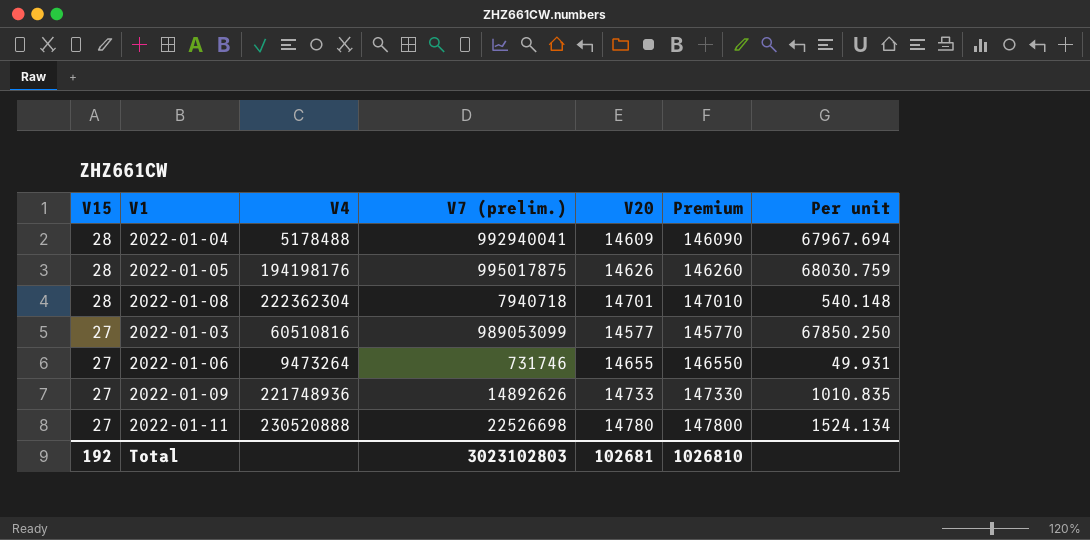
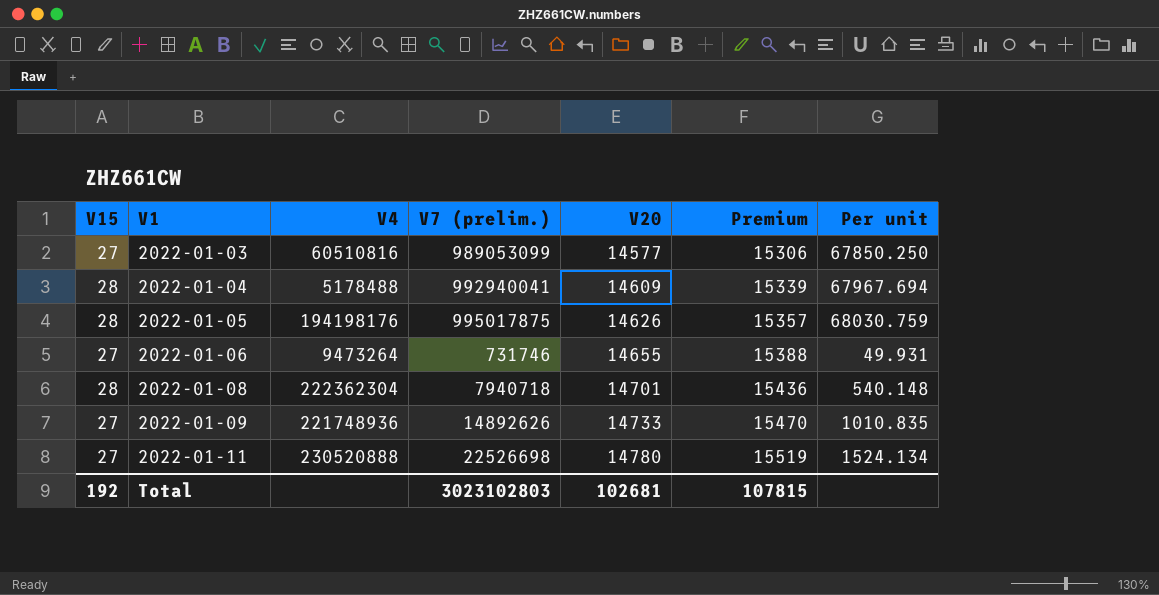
row order: V15 descending -> V1 ascending
column Premium | formula: [V20] * 10 -> [V20] * 1.05
Total | Premium: 1026810 -> 107815

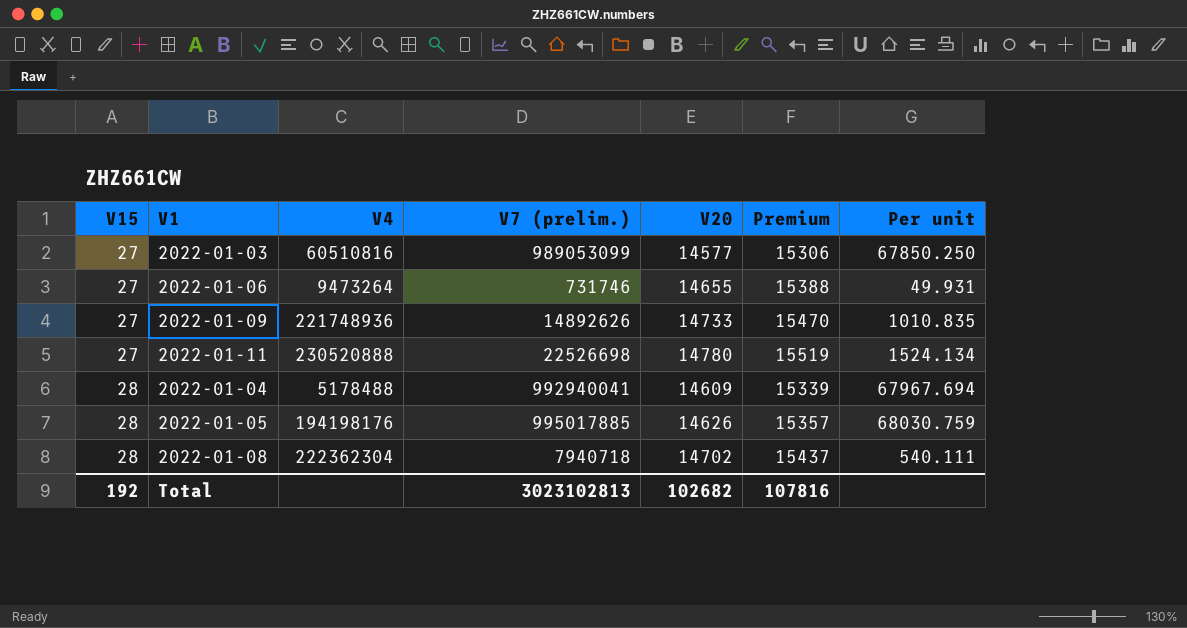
row order: V1 ascending -> V15 ascending
2022-01-05 | V7 (prelim.): 995017875 -> 995017885
2022-01-08 | V20: 14701 -> 14702
2022-01-08 | Premium: 15436 -> 15437
2022-01-08 | Per unit: 540.148 -> 540.111
Total | V7 (prelim.): 3023102803 -> 3023102813
Total | V20: 102681 -> 102682
Total | Premium: 107815 -> 107816

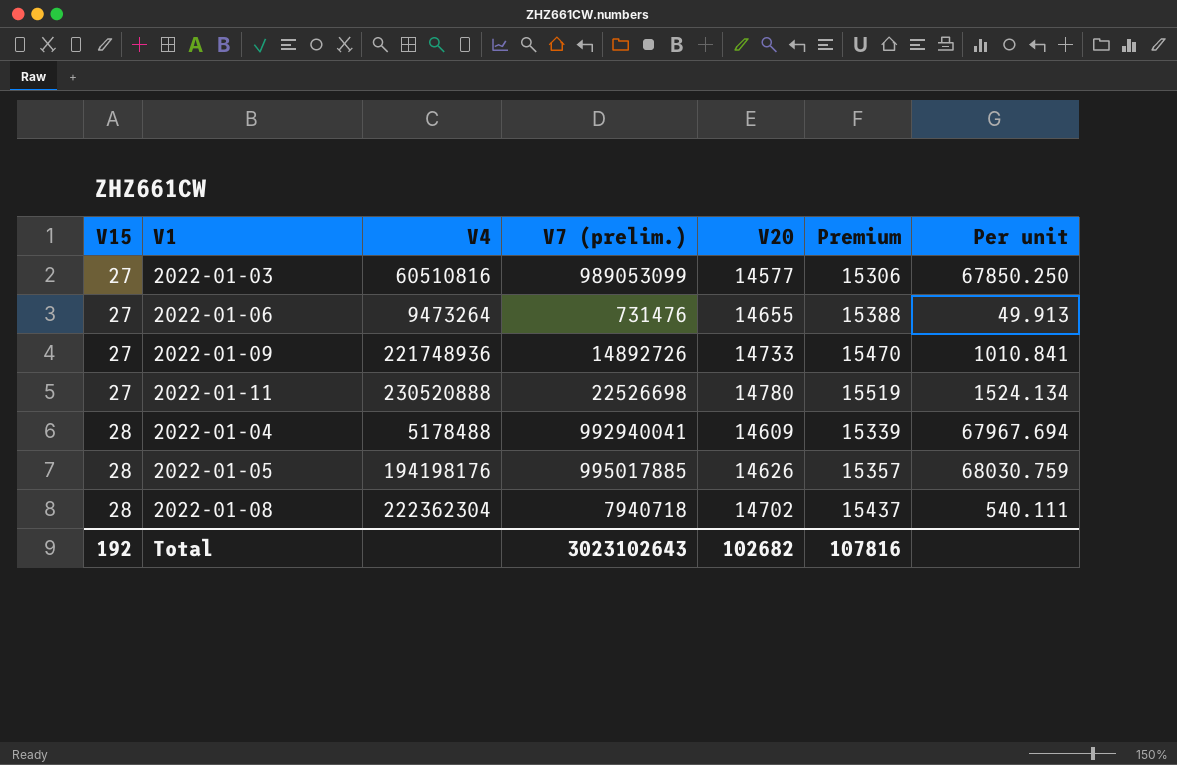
2022-01-06 | V7 (prelim.): 731746 -> 731476
2022-01-06 | Per unit: 49.931 -> 49.913
2022-01-09 | V7 (prelim.): 14892626 -> 14892726
2022-01-09 | Per unit: 1010.835 -> 1010.841
Total | V7 (prelim.): 3023102813 -> 3023102643

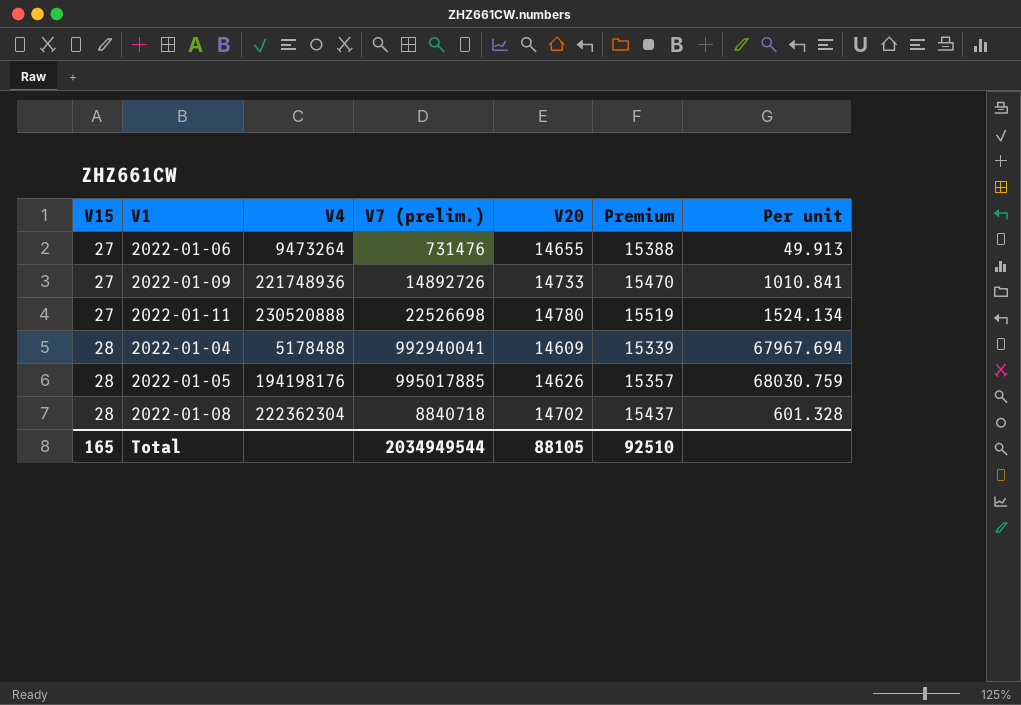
row 2022-01-03: 27 | 60510816 | 989053099 | 14577 | 15306 | 67850.250 -> none
2022-01-08 | V7 (prelim.): 7940718 -> 8840718
2022-01-08 | Per unit: 540.111 -> 601.328
Total | V15: 192 -> 165
Total | V7 (prelim.): 3023102643 -> 2034949544
Total | V20: 102682 -> 88105
Total | Premium: 107816 -> 92510

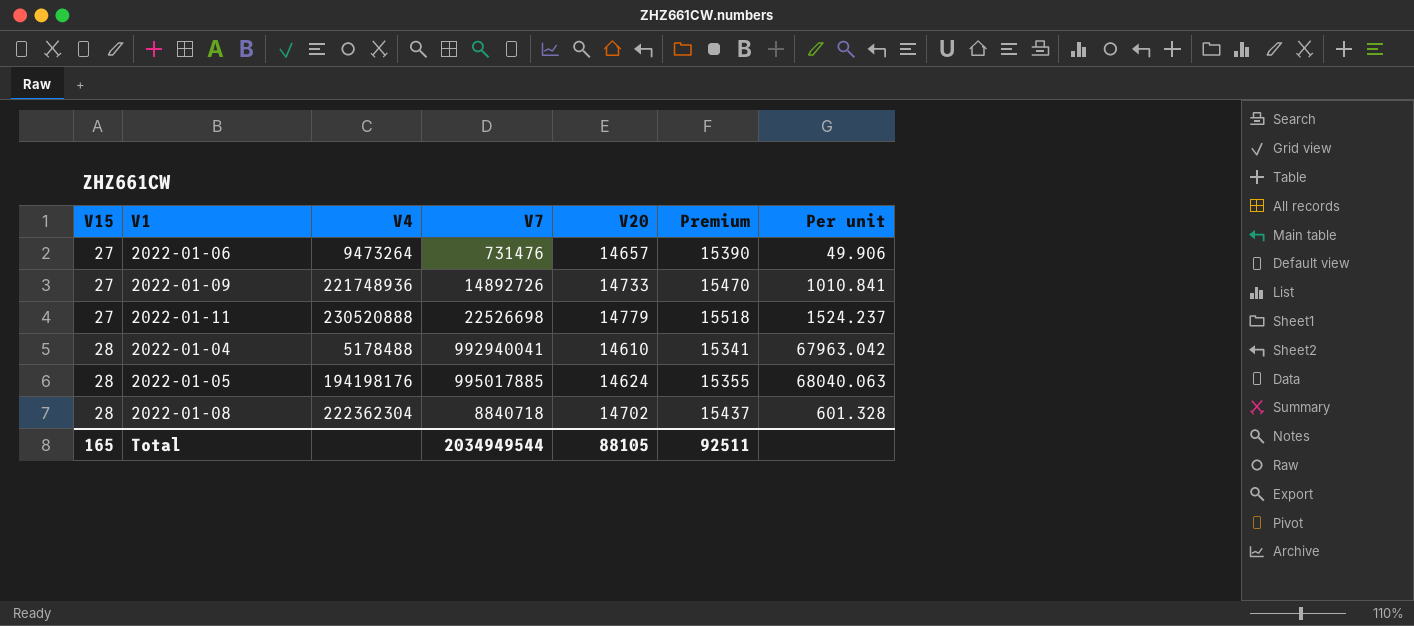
column name: V7 (prelim.) -> V7
2022-01-06 | V20: 14655 -> 14657
2022-01-06 | Premium: 15388 -> 15390
2022-01-06 | Per unit: 49.913 -> 49.906
2022-01-11 | V20: 14780 -> 14779
2022-01-11 | Premium: 15519 -> 15518
2022-01-11 | Per unit: 1524.134 -> 1524.237
2022-01-04 | V20: 14609 -> 14610
2022-01-04 | Premium: 15339 -> 15341
2022-01-04 | Per unit: 67967.694 -> 67963.042
2022-01-05 | V20: 14626 -> 14624
2022-01-05 | Premium: 15357 -> 15355
2022-01-05 | Per unit: 68030.759 -> 68040.063
Total | Premium: 92510 -> 92511

